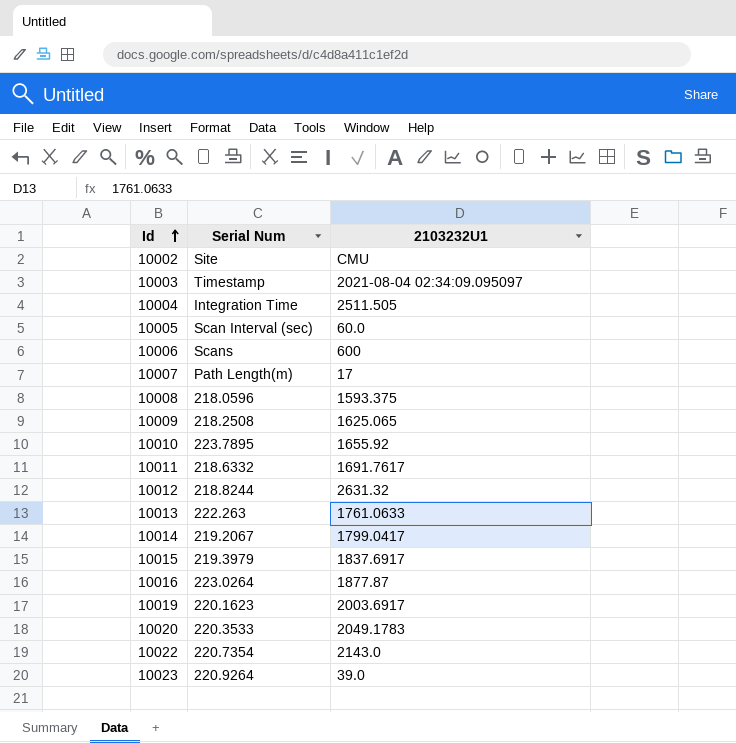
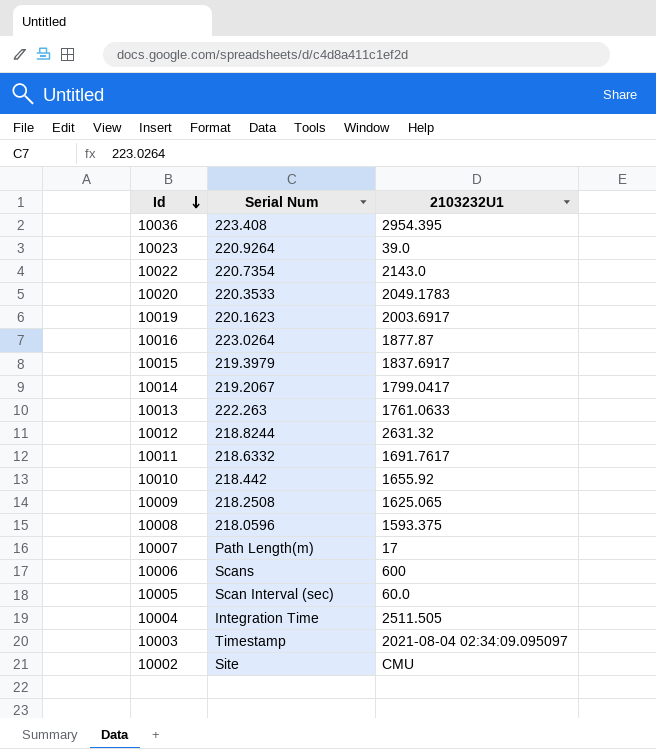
row order: Id ascending -> Id descending
row 10036: none -> 223.408 | 2954.395
10010 | Serial Num: 223.7895 -> 218.442

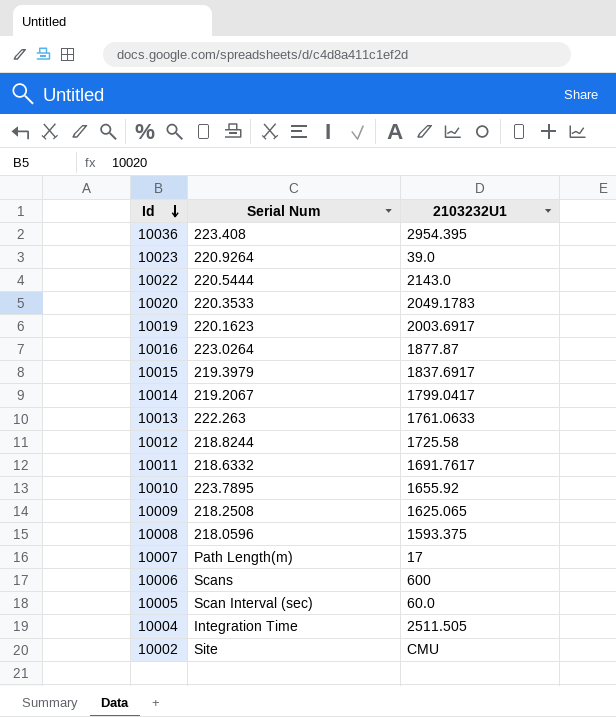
row 10003: Timestamp | 2021-08-04 02:34:09.095097 -> none
10022 | Serial Num: 220.7354 -> 220.5444
10012 | 2103232U1: 2631.32 -> 1725.58
10010 | Serial Num: 218.442 -> 223.7895

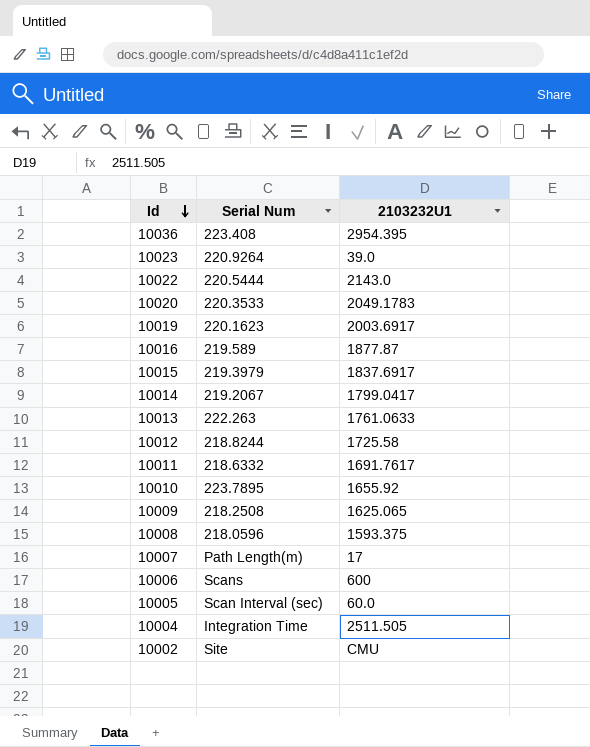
10016 | Serial Num: 223.0264 -> 219.589

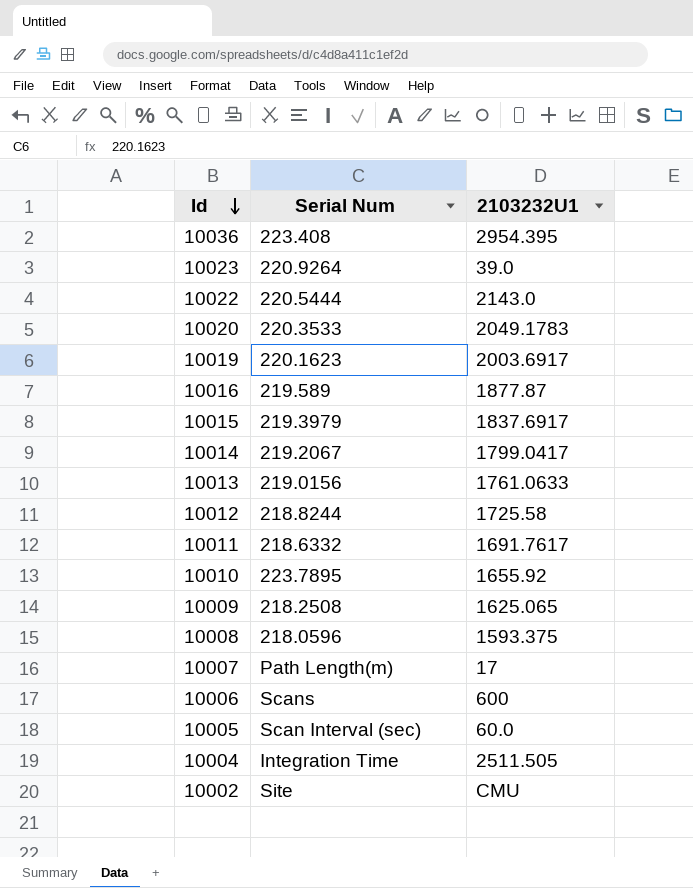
10013 | Serial Num: 222.263 -> 219.0156

